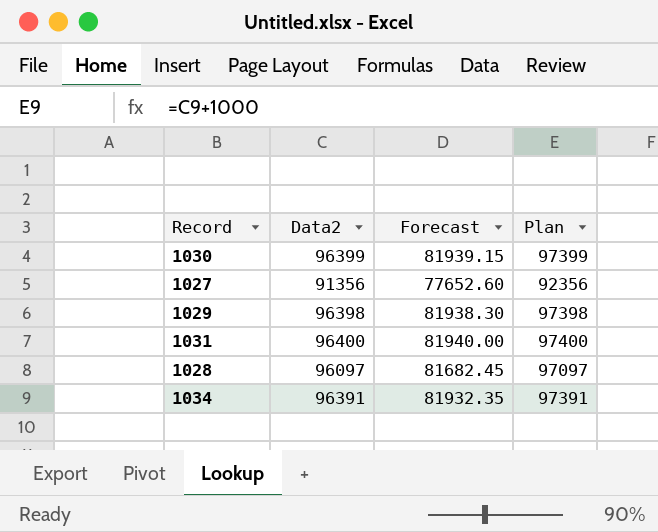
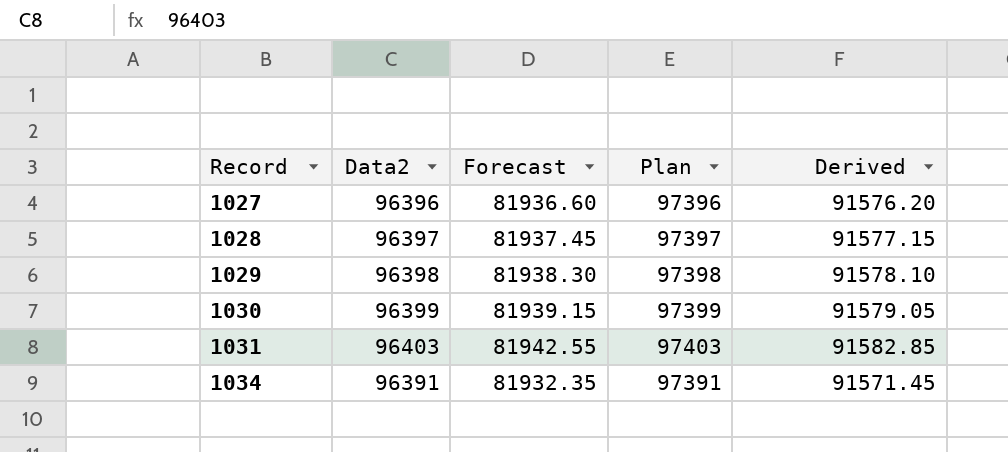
row order: none -> Record ascending
column Derived | formula: none -> [Data2] * 0.95
1027 | Data2: 91356 -> 96396
1027 | Forecast: 77652.60 -> 81936.60
1027 | Plan: 92356 -> 97396
1028 | Data2: 96097 -> 96397
1028 | Forecast: 81682.45 -> 81937.45
1028 | Plan: 97097 -> 97397
1031 | Data2: 96400 -> 96403
1031 | Forecast: 81940.00 -> 81942.55
1031 | Plan: 97400 -> 97403

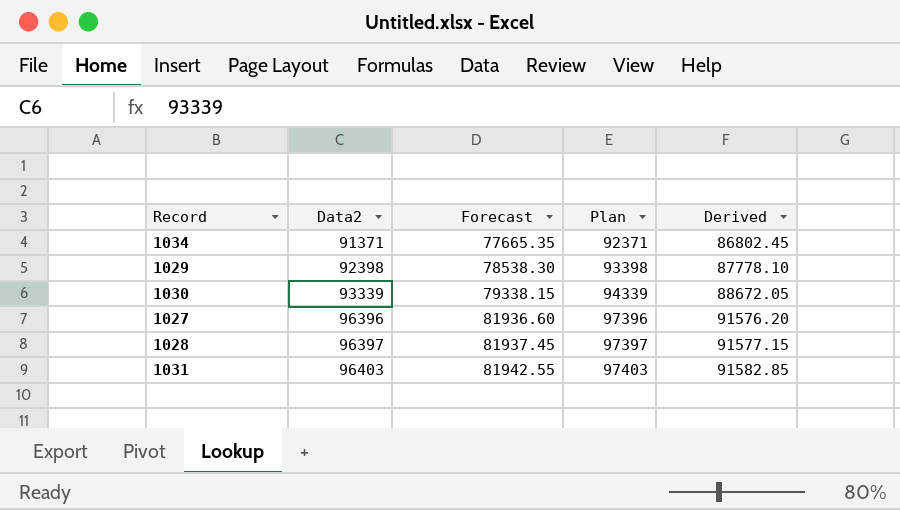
row order: Record ascending -> Data2 ascending
1034 | Data2: 96391 -> 91371
1034 | Forecast: 81932.35 -> 77665.35
1034 | Plan: 97391 -> 92371
1034 | Derived: 91571.45 -> 86802.45
1029 | Data2: 96398 -> 92398
1029 | Forecast: 81938.30 -> 78538.30
1029 | Plan: 97398 -> 93398
1029 | Derived: 91578.10 -> 87778.10
1030 | Data2: 96399 -> 93339
1030 | Forecast: 81939.15 -> 79338.15
1030 | Plan: 97399 -> 94339
1030 | Derived: 91579.05 -> 88672.05

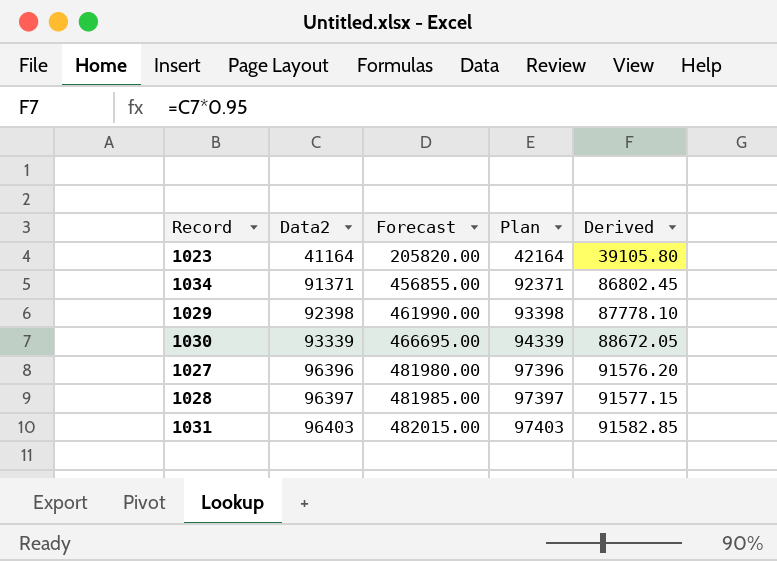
column Forecast | formula: [Data2] * 0.85 -> [Data2] * 5
row 1023: none -> 41164 | 205820.00 | 42164 | 39105.80

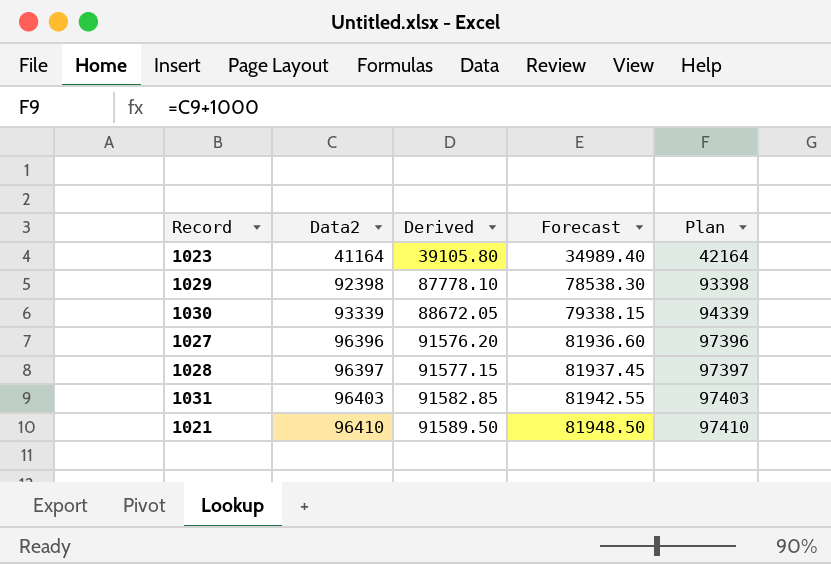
column Derived | position: 5 -> 3
column Forecast | formula: [Data2] * 5 -> [Data2] * 0.85
row 1034: 91371 | 456855.00 | 92371 | 86802.45 -> none
row 1021: none -> 96410 | 91589.50 | 81948.50 | 97410

